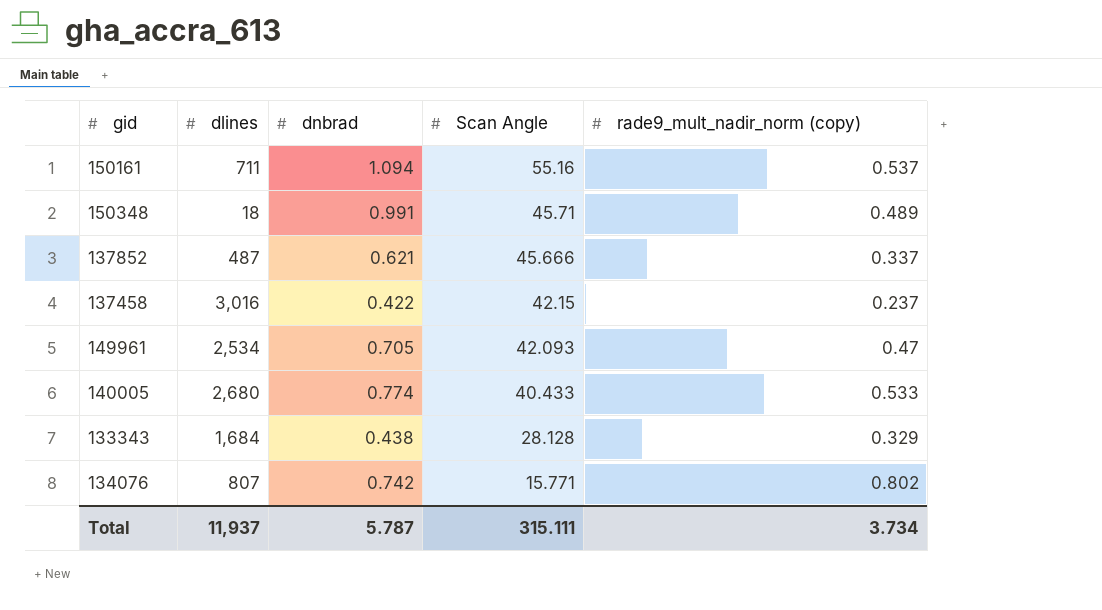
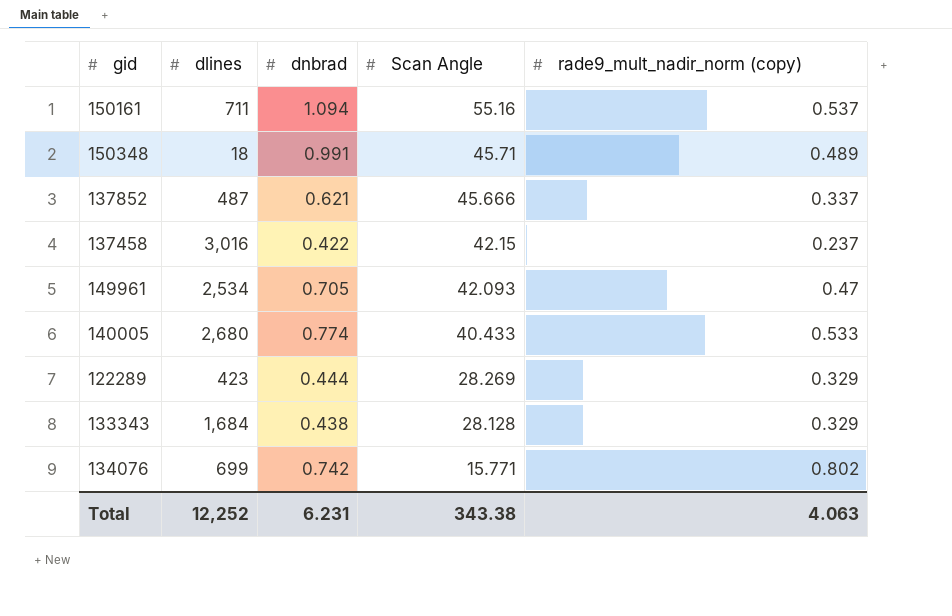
row 122289: none -> 423 | 0.444 | 28.269 | 0.329
134076 | dlines: 807 -> 699
Total | dlines: 11,937 -> 12,252
Total | dnbrad: 5.787 -> 6.231
Total | Scan Angle: 315.111 -> 343.38
Total | rade9_mult_nadir_norm (copy): 3.734 -> 4.063

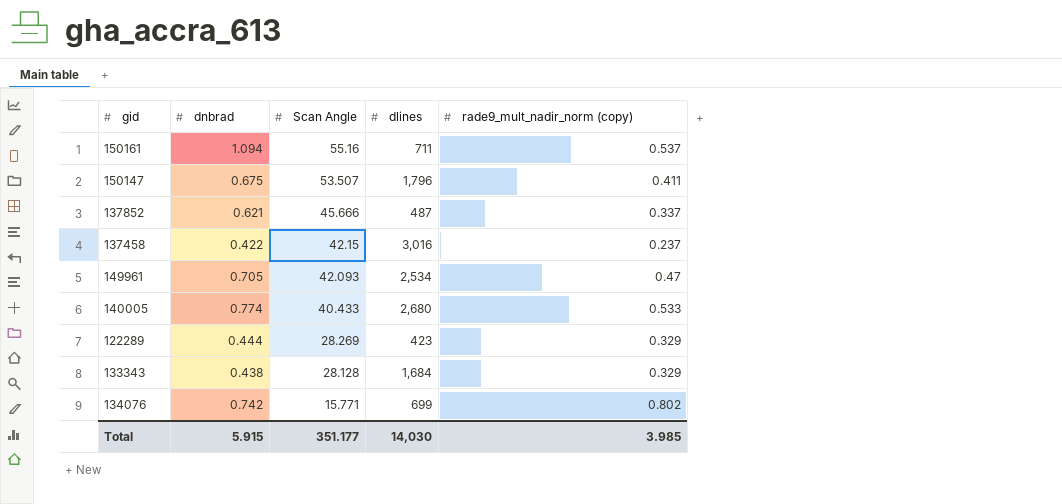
column dlines | position: 2 -> 4
row 150348: 18 | 0.991 | 45.71 | 0.489 -> none
row 150147: none -> 0.675 | 53.507 | 1,796 | 0.411
Total | dnbrad: 6.231 -> 5.915
Total | Scan Angle: 343.38 -> 351.177
Total | dlines: 12,252 -> 14,030
Total | rade9_mult_nadir_norm (copy): 4.063 -> 3.985

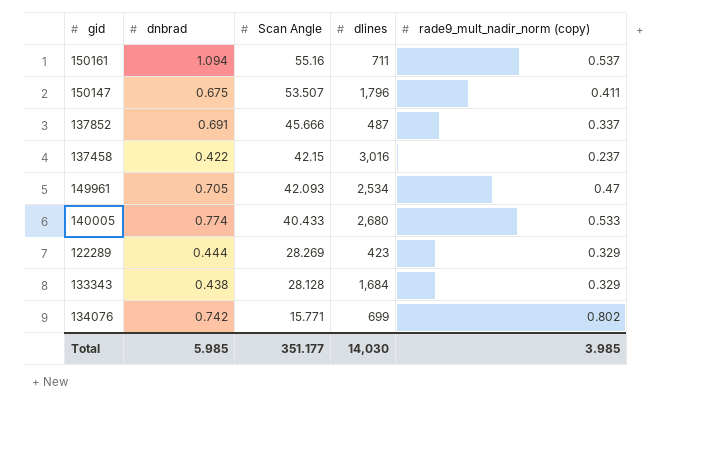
137852 | dnbrad: 0.621 -> 0.691
Total | dnbrad: 5.915 -> 5.985

